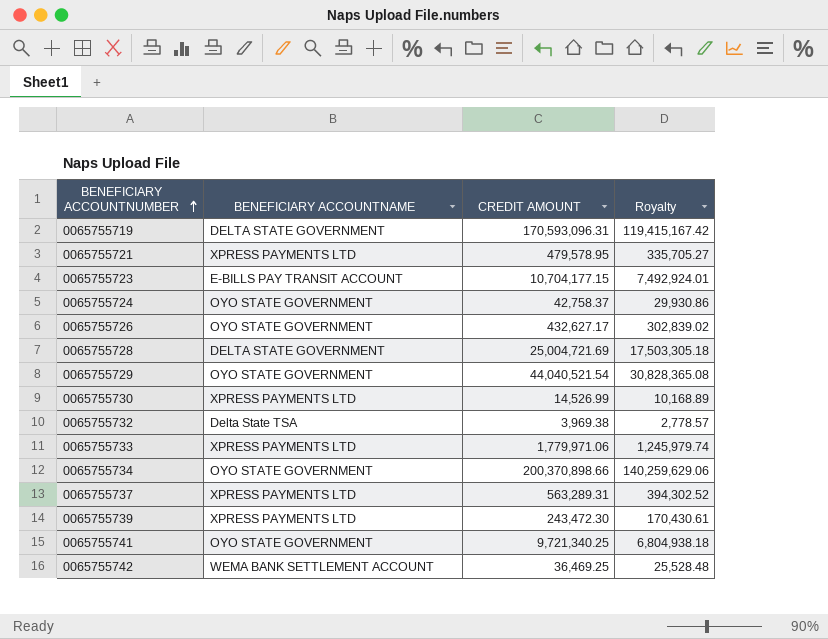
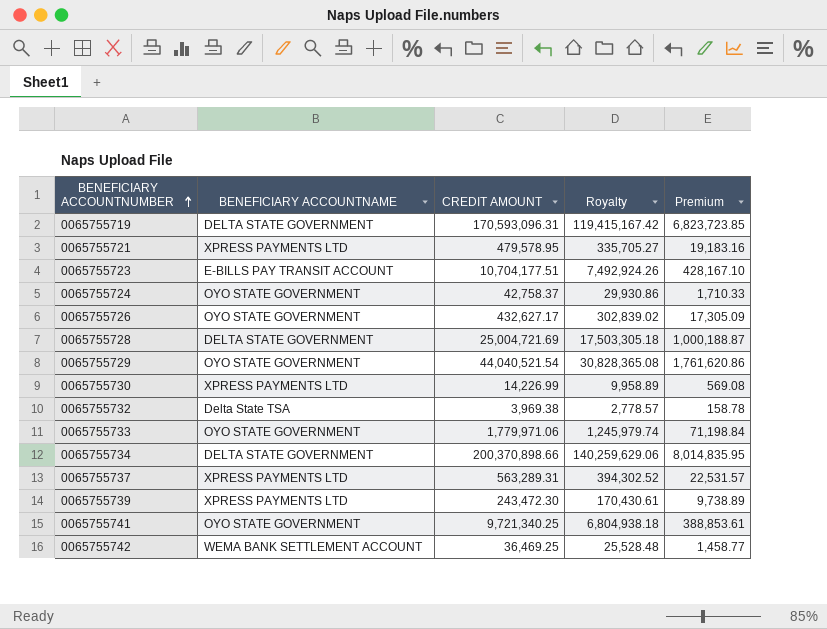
column Premium | formula: none -> [CREDIT AMOUNT] * 0.04
0065755723 | CREDIT AMOUNT: 10,704,177.15 -> 10,704,177.51
0065755723 | Royalty: 7,492,924.01 -> 7,492,924.26
0065755730 | CREDIT AMOUNT: 14,526.99 -> 14,226.99
0065755730 | Royalty: 10,168.89 -> 9,958.89
0065755733 | BENEFICIARY ACCOUNTNAME: XPRESS PAYMENTS LTD -> OYO STATE GOVERNMENT
0065755734 | BENEFICIARY ACCOUNTNAME: OYO STATE GOVERNMENT -> DELTA STATE GOVERNMENT

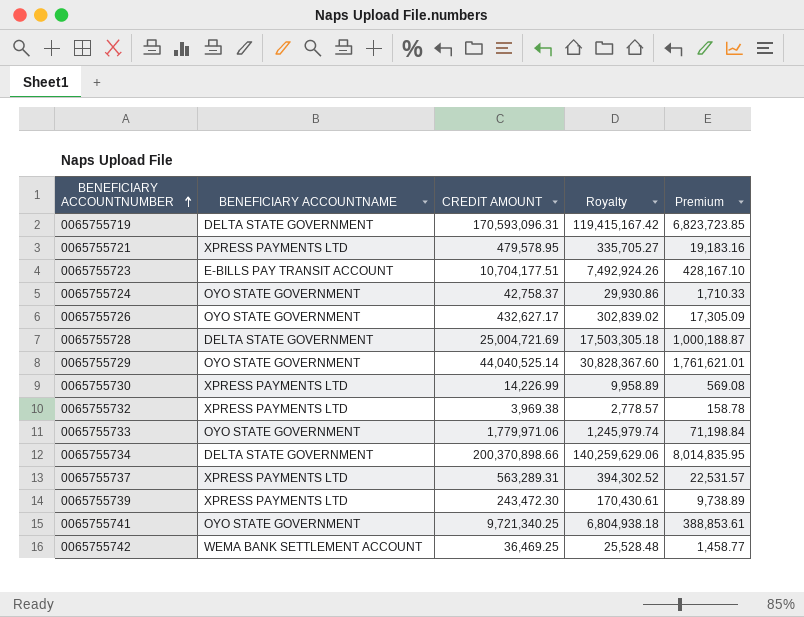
0065755729 | CREDIT AMOUNT: 44,040,521.54 -> 44,040,525.14
0065755729 | Royalty: 30,828,365.08 -> 30,828,367.60
0065755729 | Premium: 1,761,620.86 -> 1,761,621.01
0065755732 | BENEFICIARY ACCOUNTNAME: Delta State TSA -> XPRESS PAYMENTS LTD

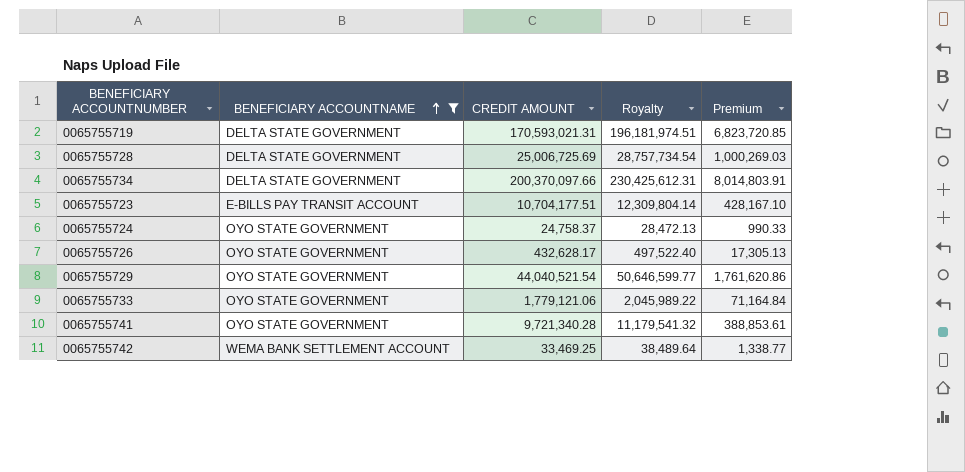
filter: none -> BENEFICIARY ACCOUNTNAME != XPRESS PAYMENTS LTD
row order: BENEFICIARY ACCOUNTNUMBER ascending -> BENEFICIARY ACCOUNTNAME ascending
column Royalty | formula: [CREDIT AMOUNT] * 0.7 -> [CREDIT AMOUNT] * 1.15
0065755719 | CREDIT AMOUNT: 170,593,096.31 -> 170,593,021.31
0065755719 | Premium: 6,823,723.85 -> 6,823,720.85
0065755728 | CREDIT AMOUNT: 25,004,721.69 -> 25,006,725.69
0065755728 | Premium: 1,000,188.87 -> 1,000,269.03
0065755734 | CREDIT AMOUNT: 200,370,898.66 -> 200,370,097.66
0065755734 | Premium: 8,014,835.95 -> 8,014,803.91
0065755724 | CREDIT AMOUNT: 42,758.37 -> 24,758.37
0065755724 | Premium: 1,710.33 -> 990.33
0065755726 | CREDIT AMOUNT: 432,627.17 -> 432,628.17
0065755726 | Premium: 17,305.09 -> 17,305.13
0065755729 | CREDIT AMOUNT: 44,040,525.14 -> 44,040,521.54
0065755729 | Premium: 1,761,621.01 -> 1,761,620.86
0065755733 | CREDIT AMOUNT: 1,779,971.06 -> 1,779,121.06
0065755733 | Premium: 71,198.84 -> 71,164.84
0065755741 | CREDIT AMOUNT: 9,721,340.25 -> 9,721,340.28
0065755742 | CREDIT AMOUNT: 36,469.25 -> 33,469.25
0065755742 | Premium: 1,458.77 -> 1,338.77

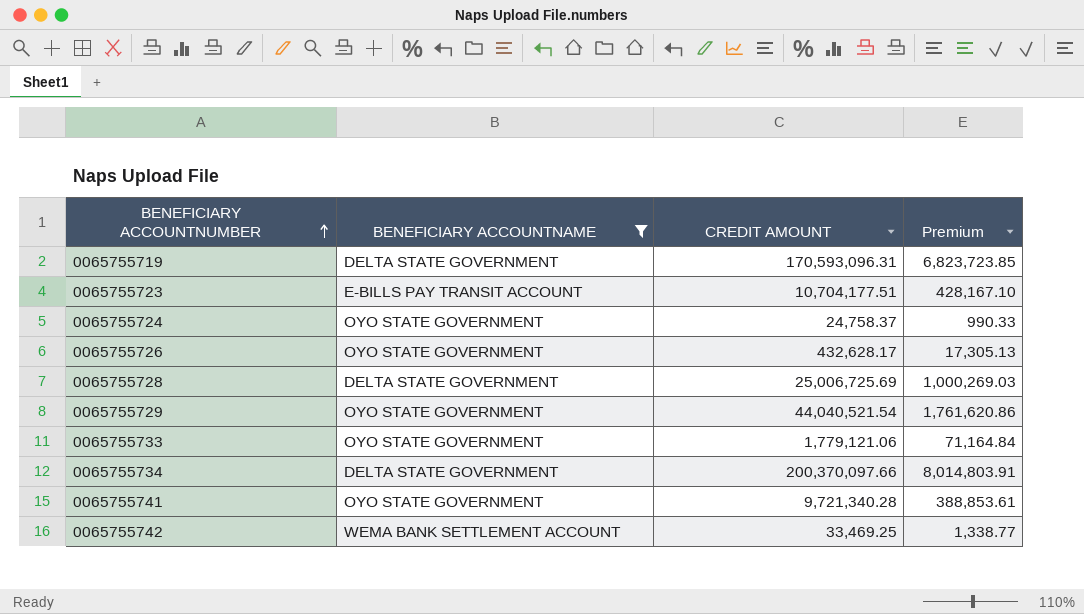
row order: BENEFICIARY ACCOUNTNAME ascending -> BENEFICIARY ACCOUNTNUMBER ascending
column Royalty | formula: [CREDIT AMOUNT] * 1.15 -> none
0065755719 | CREDIT AMOUNT: 170,593,021.31 -> 170,593,096.31
0065755719 | Premium: 6,823,720.85 -> 6,823,723.85

